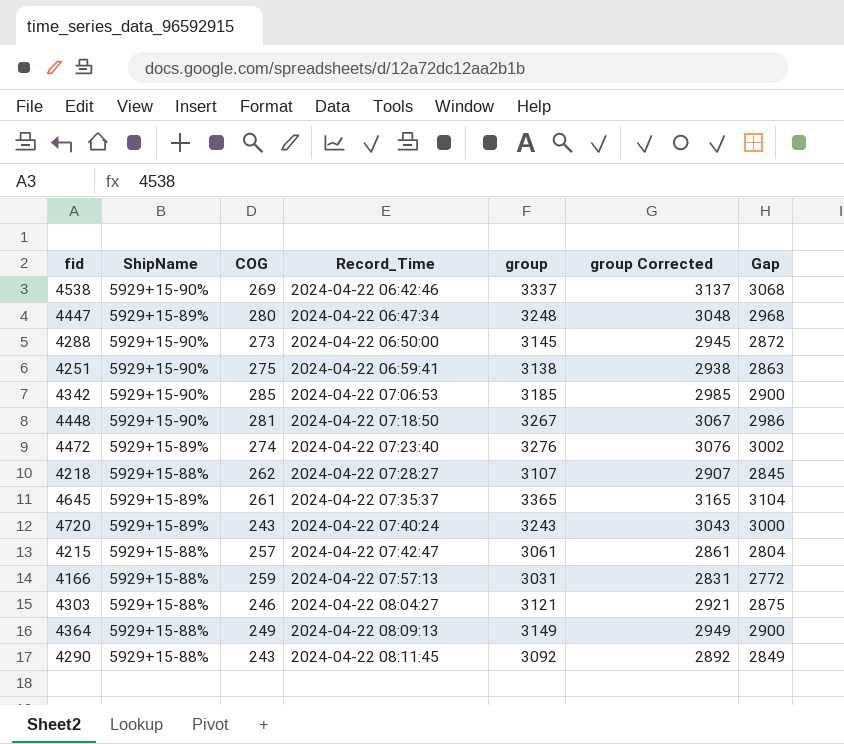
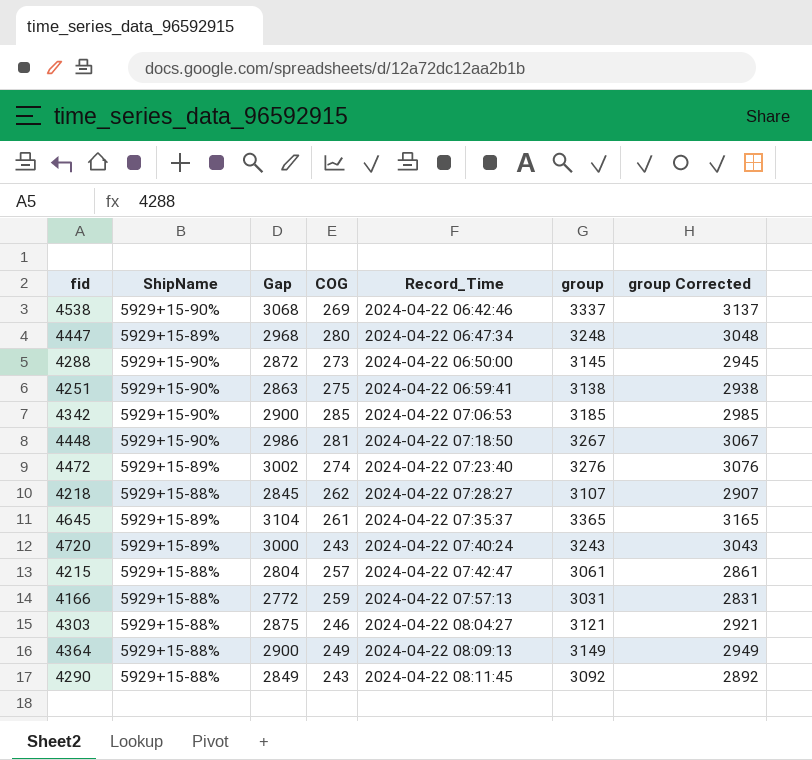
column Gap | position: 7 -> 3

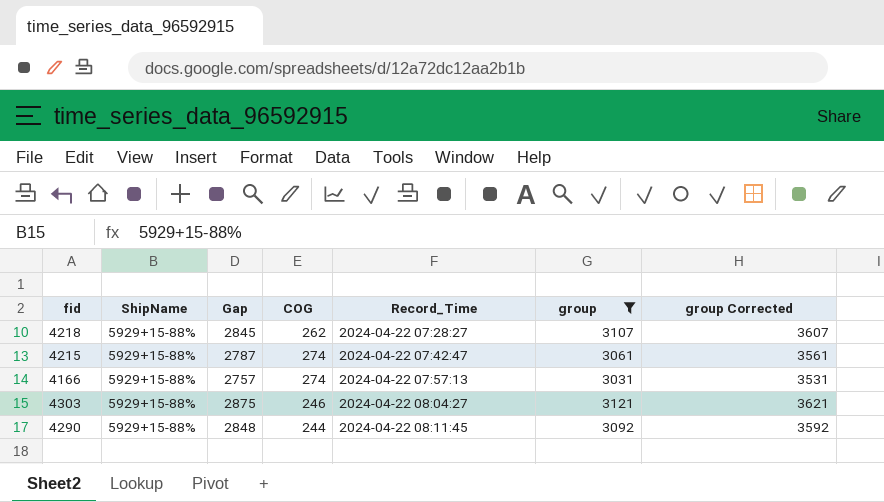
filter: none -> group <= 3121
column group Corrected | formula: [group] - 200 -> [group] + 500
4215 | Gap: 2804 -> 2787
4215 | COG: 257 -> 274
4166 | Gap: 2772 -> 2757
4166 | COG: 259 -> 274
4290 | Gap: 2849 -> 2848
4290 | COG: 243 -> 244

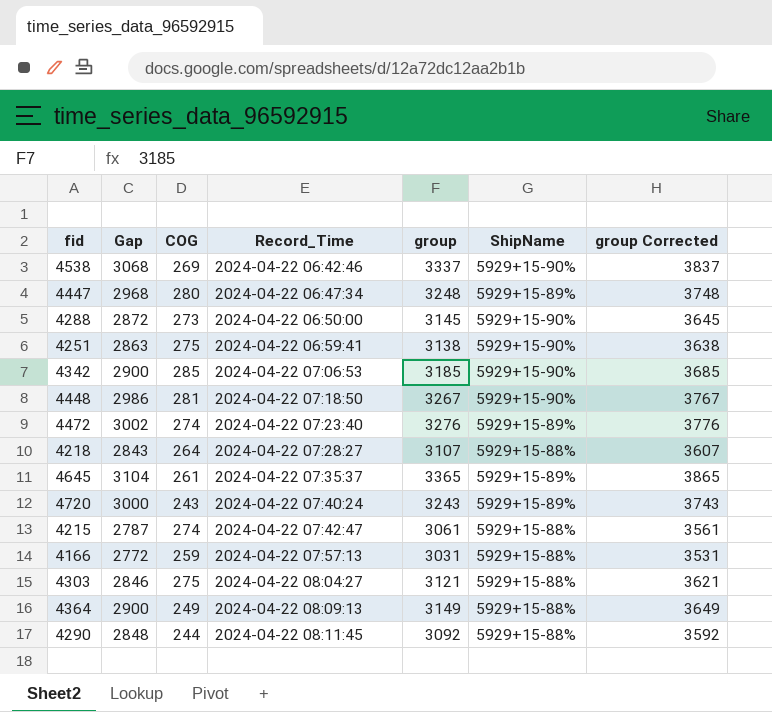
filter: group <= 3121 -> none
column ShipName | position: 2 -> 6
4218 | Gap: 2845 -> 2843
4218 | COG: 262 -> 264
4166 | Gap: 2757 -> 2772
4166 | COG: 274 -> 259
4303 | Gap: 2875 -> 2846
4303 | COG: 246 -> 275

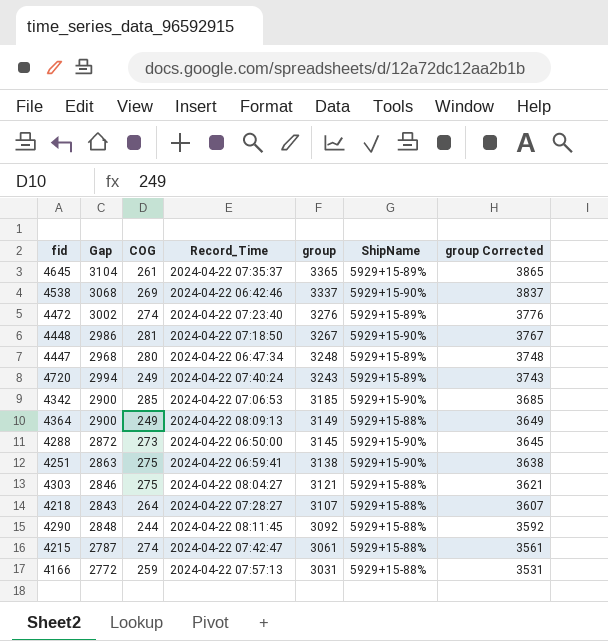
row order: Record_Time ascending -> group descending
4720 | Gap: 3000 -> 2994
4720 | COG: 243 -> 249

